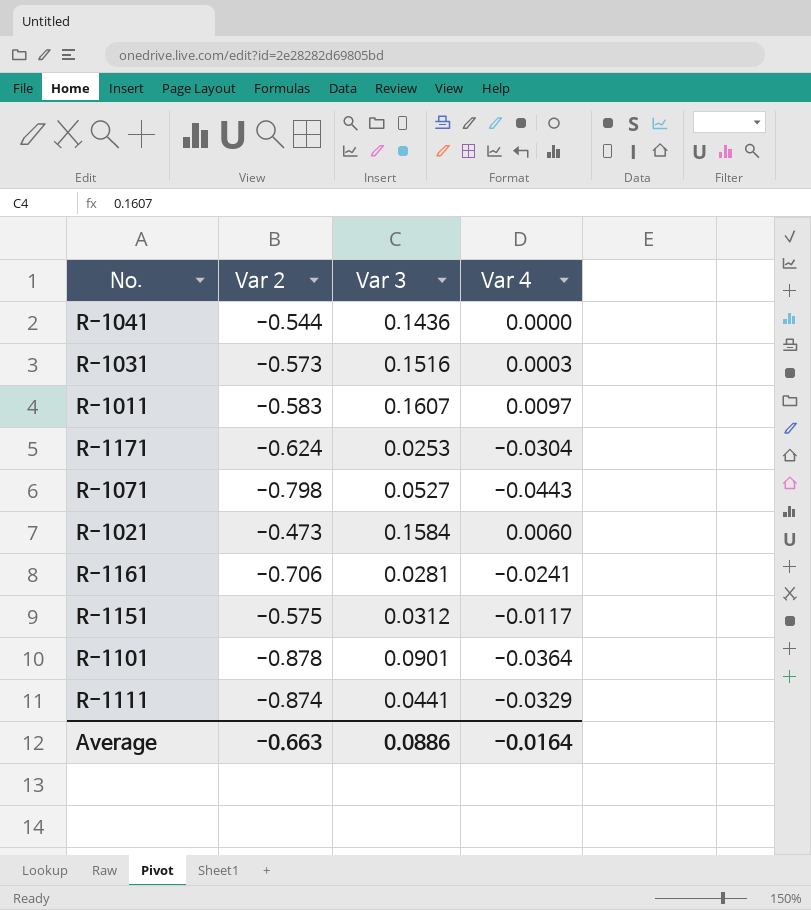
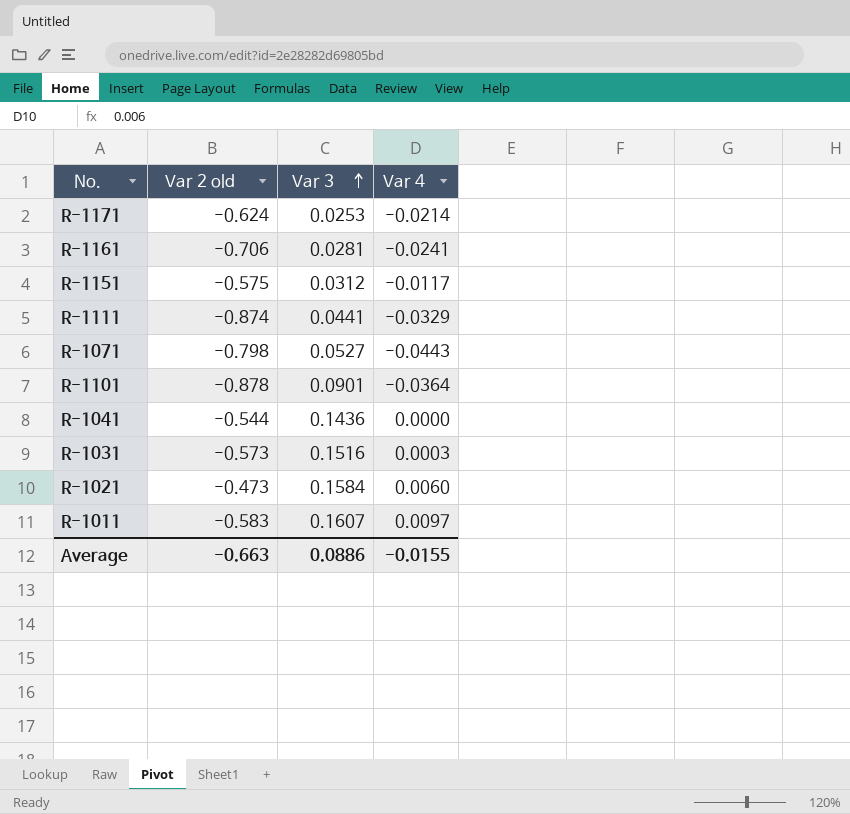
row order: none -> Var 3 ascending
column name: Var 2 -> Var 2 old
R-1171 | Var 4: -0.0304 -> -0.0214
Average | Var 4: -0.0164 -> -0.0155

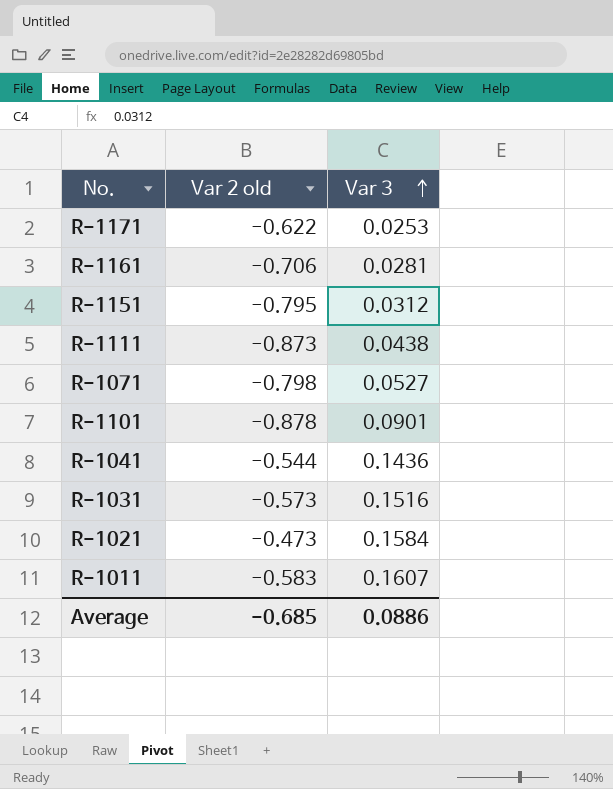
column Var 4 | position: 4 -> none
R-1171 | Var 2 old: -0.624 -> -0.622
R-1151 | Var 2 old: -0.575 -> -0.795
R-1111 | Var 2 old: -0.874 -> -0.873
R-1111 | Var 3: 0.0441 -> 0.0438
Average | Var 2 old: -0.663 -> -0.685

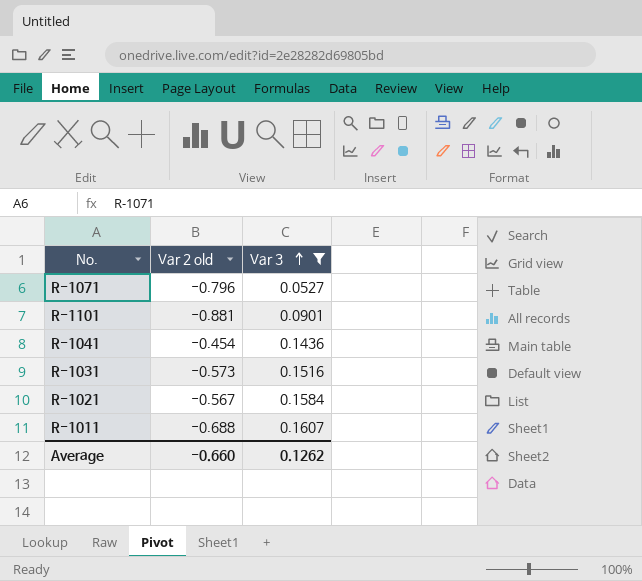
filter: none -> Var 3 >= 0.0527
R-1071 | Var 2 old: -0.798 -> -0.796
R-1101 | Var 2 old: -0.878 -> -0.881
R-1041 | Var 2 old: -0.544 -> -0.454
R-1021 | Var 2 old: -0.473 -> -0.567
R-1011 | Var 2 old: -0.583 -> -0.688
Average | Var 2 old: -0.685 -> -0.660
Average | Var 3: 0.0886 -> 0.1262

